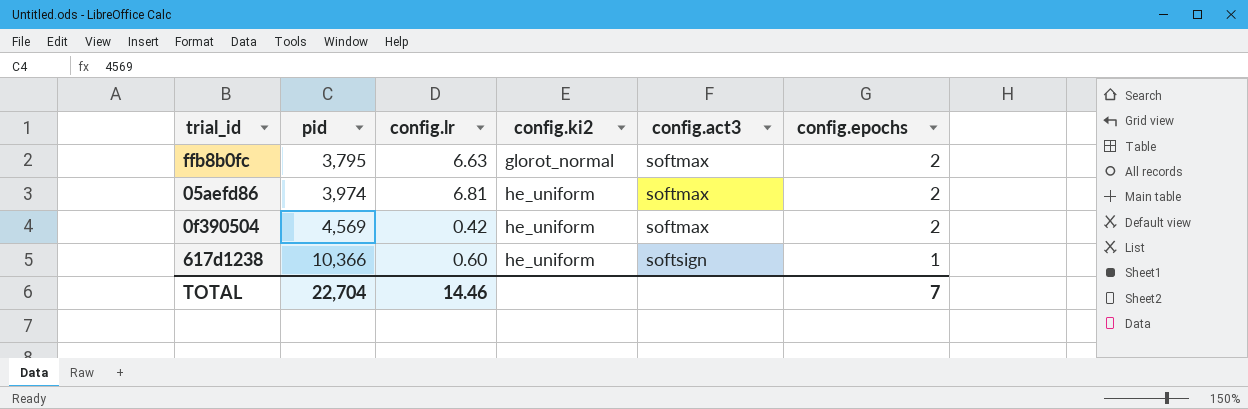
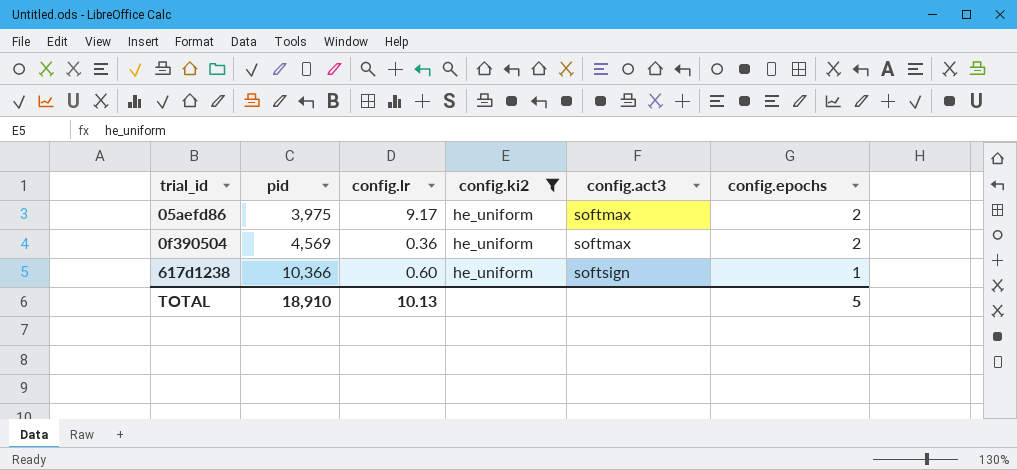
filter: none -> config.ki2 = he_uniform
05aefd86 | pid: 3,974 -> 3,975
05aefd86 | config.lr: 6.81 -> 9.17
0f390504 | config.lr: 0.42 -> 0.36
TOTAL | pid: 22,704 -> 18,910
TOTAL | config.lr: 14.46 -> 10.13
TOTAL | config.epochs: 7 -> 5

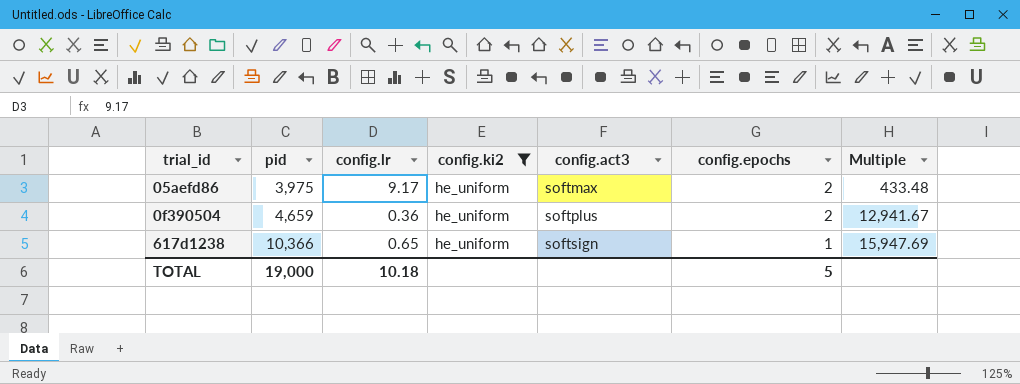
column Multiple | formula: none -> [pid] / [config.lr]
0f390504 | pid: 4,569 -> 4,659
0f390504 | config.act3: softmax -> softplus
617d1238 | config.lr: 0.60 -> 0.65
TOTAL | pid: 18,910 -> 19,000
TOTAL | config.lr: 10.13 -> 10.18

